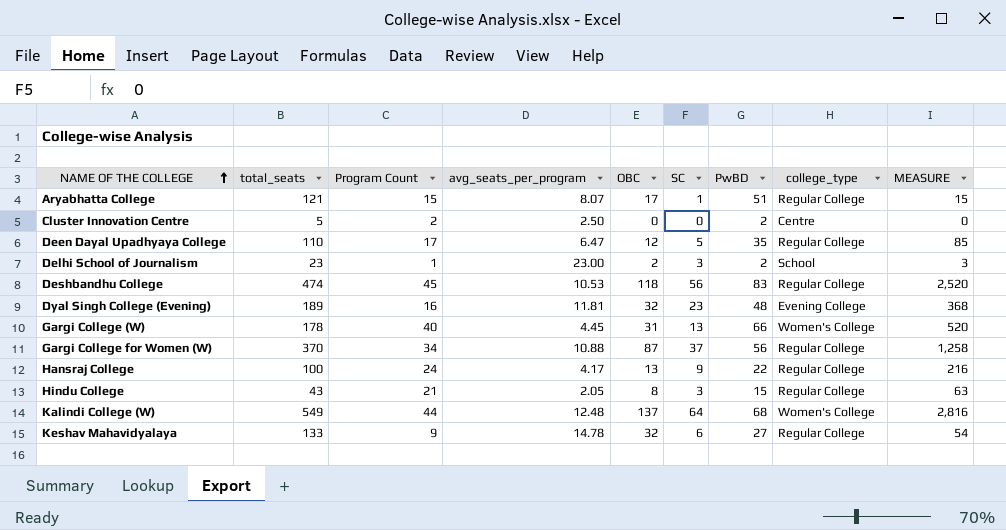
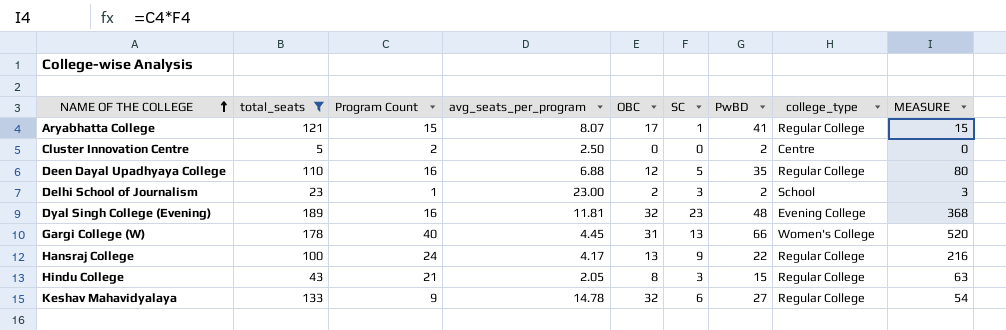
filter: none -> total_seats <= 189
Aryabhatta College | PwBD: 51 -> 41
Deen Dayal Upadhyaya College | Program Count: 17 -> 16
Deen Dayal Upadhyaya College | avg_seats_per_program: 6.47 -> 6.88
Deen Dayal Upadhyaya College | MEASURE: 85 -> 80

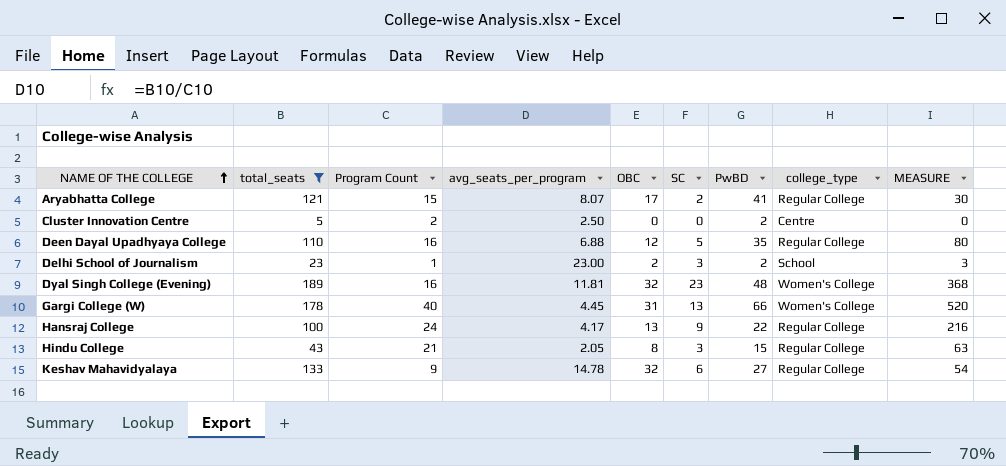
Aryabhatta College | SC: 1 -> 2
Aryabhatta College | MEASURE: 15 -> 30
Dyal Singh College (Evening) | college_type: Evening College -> Women's College

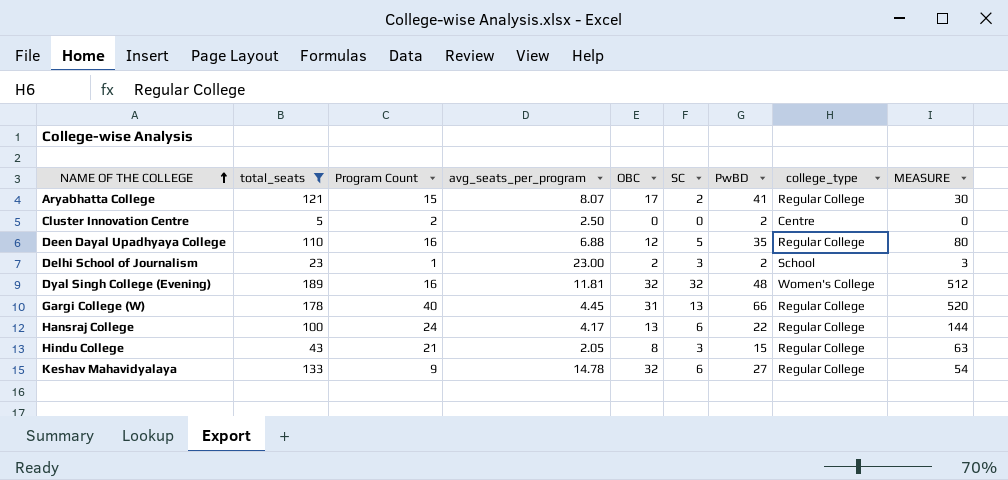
Dyal Singh College (Evening) | SC: 23 -> 32
Dyal Singh College (Evening) | MEASURE: 368 -> 512
Gargi College (W) | college_type: Women's College -> Regular College
Hansraj College | SC: 9 -> 6
Hansraj College | MEASURE: 216 -> 144

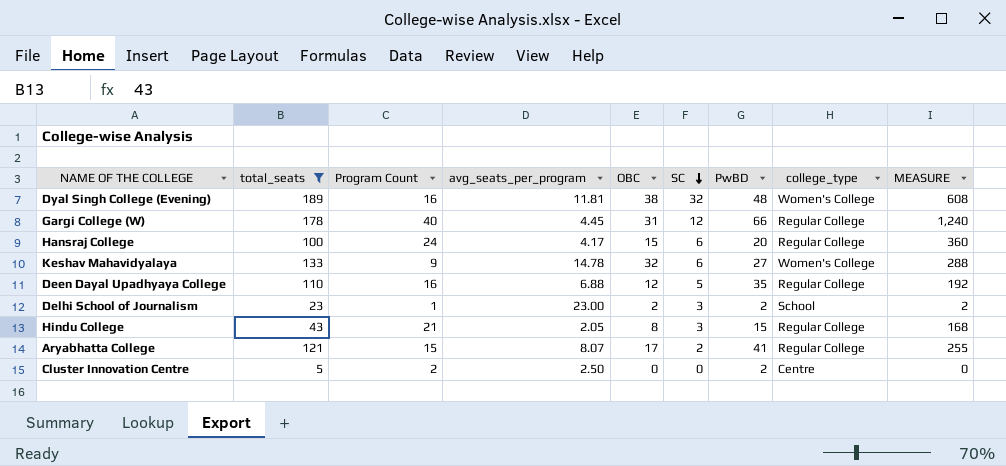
row order: NAME OF THE COLLEGE ascending -> SC descending
column MEASURE | formula: [Program Count] * [SC] -> [Program Count] * [OBC]
Dyal Singh College (Evening) | OBC: 32 -> 38
Gargi College (W) | SC: 13 -> 12
Hansraj College | OBC: 13 -> 15
Hansraj College | PwBD: 22 -> 20
Keshav Mahavidyalaya | college_type: Regular College -> Women's College

